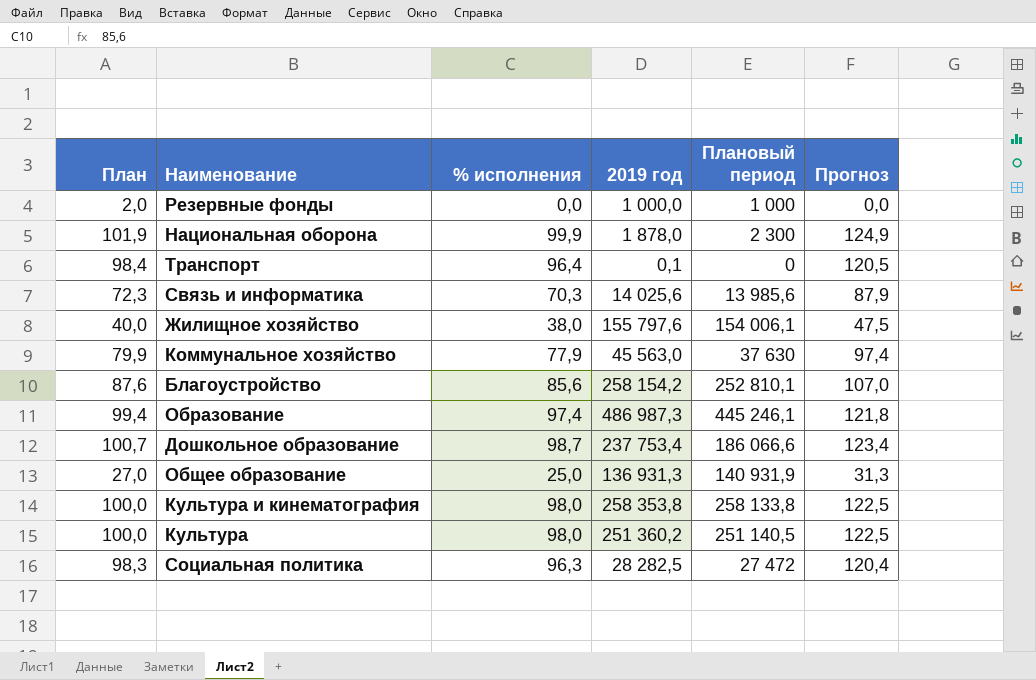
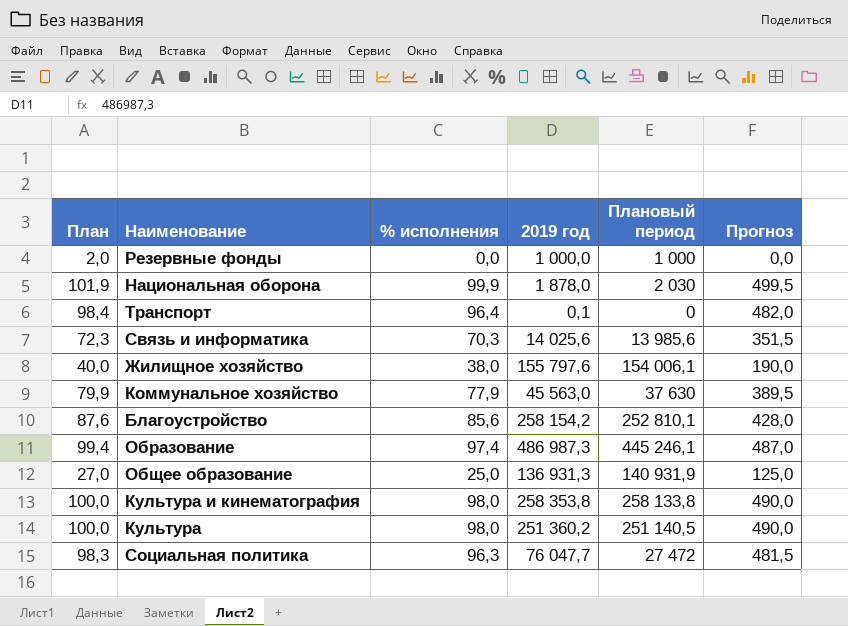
column Прогноз | formula: [% исполнения] * 1,25 -> [% исполнения] * 5
row Дошкольное образование: 100,7 | 98,7 | 237 753,4 | 186 066,6 | 123,4 -> none
Национальная оборона | Плановый период: 2 300 -> 2 030
Социальная политика | 2019 год: 28 282,5 -> 76 047,7

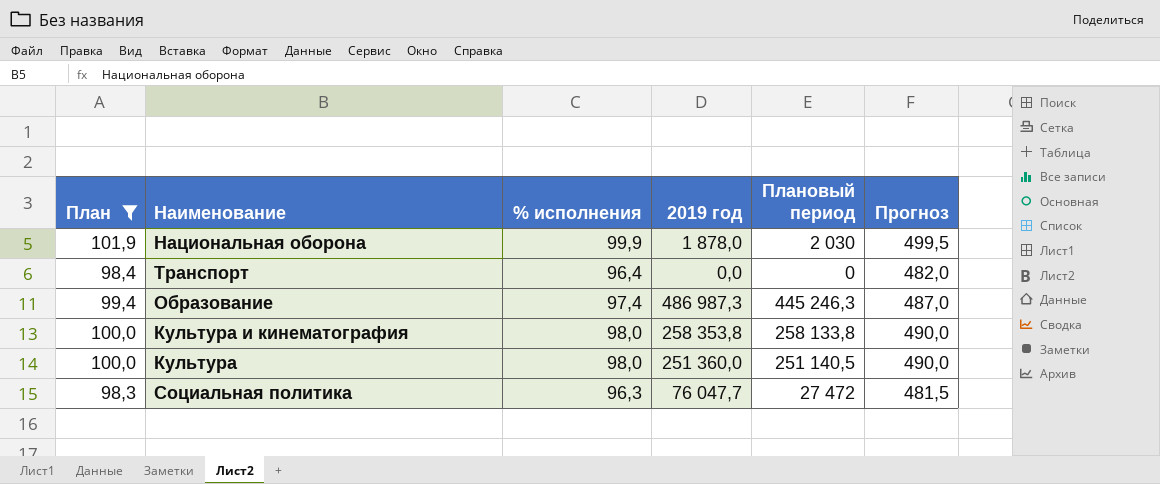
filter: none -> План >= 98,3
Транспорт | 2019 год: 0,1 -> 0,0
Образование | Плановый период: 445 246,1 -> 445 246,3
Культура | 2019 год: 251 360,2 -> 251 360,0

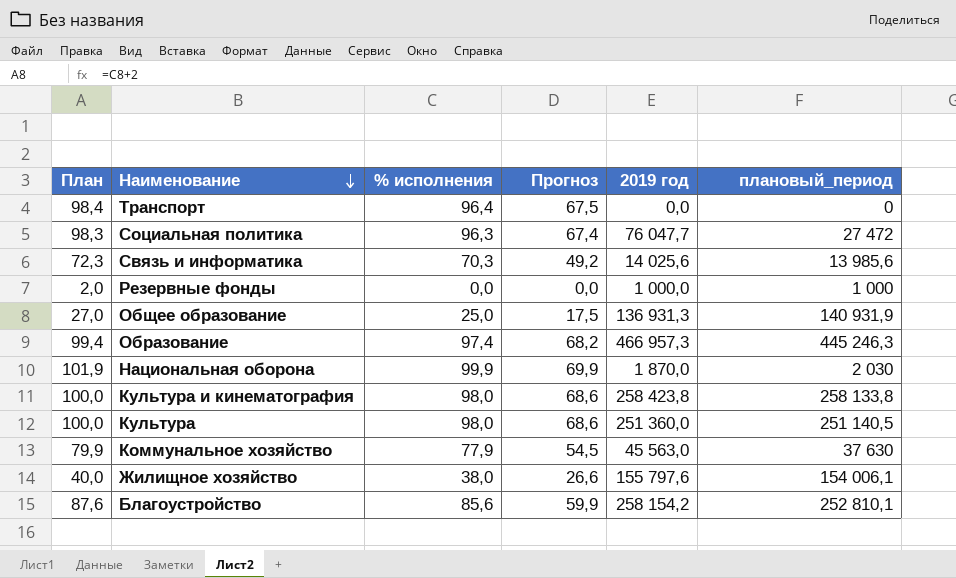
filter: План >= 98,3 -> none
row order: none -> Наименование descending
column Прогноз | formula: [% исполнения] * 5 -> [% исполнения] * 0,7
column Прогноз | position: 6 -> 4
column name: Плановый период -> плановый_период
Образование | 2019 год: 486 987,3 -> 466 957,3
Национальная оборона | 2019 год: 1 878,0 -> 1 870,0
Культура и кинематография | 2019 год: 258 353,8 -> 258 423,8

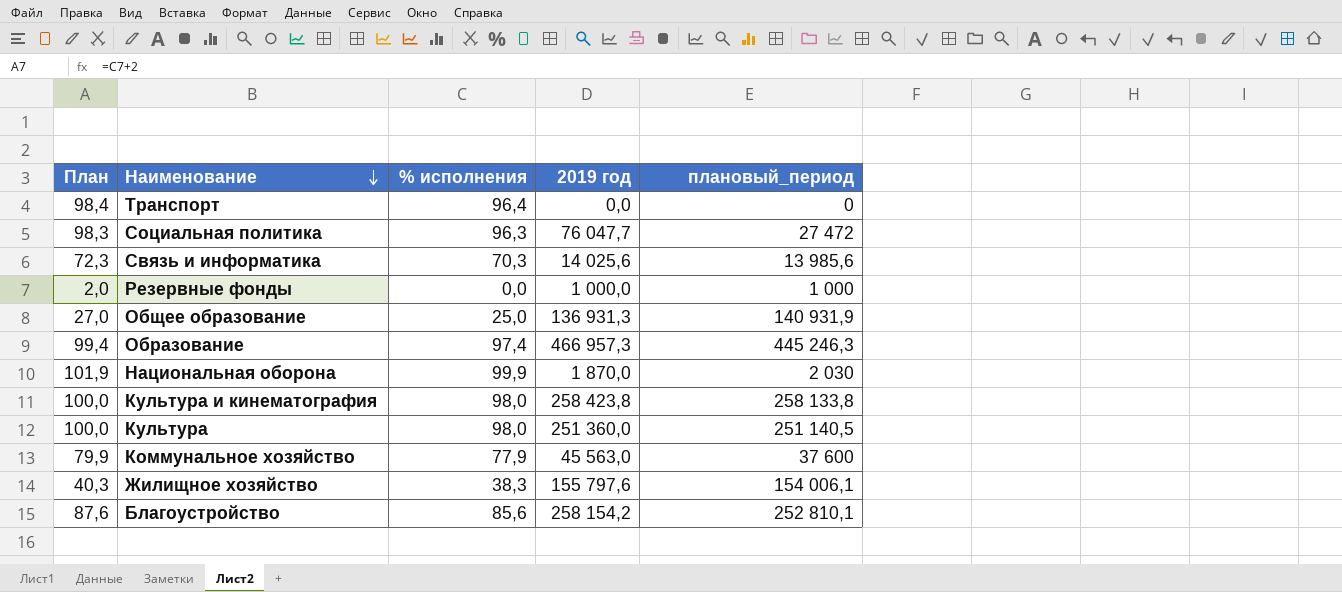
column Прогноз | formula: [% исполнения] * 0,7 -> none
Коммунальное хозяйство | плановый_период: 37 630 -> 37 600
Жилищное хозяйство | План: 40,0 -> 40,3
Жилищное хозяйство | % исполнения: 38,0 -> 38,3

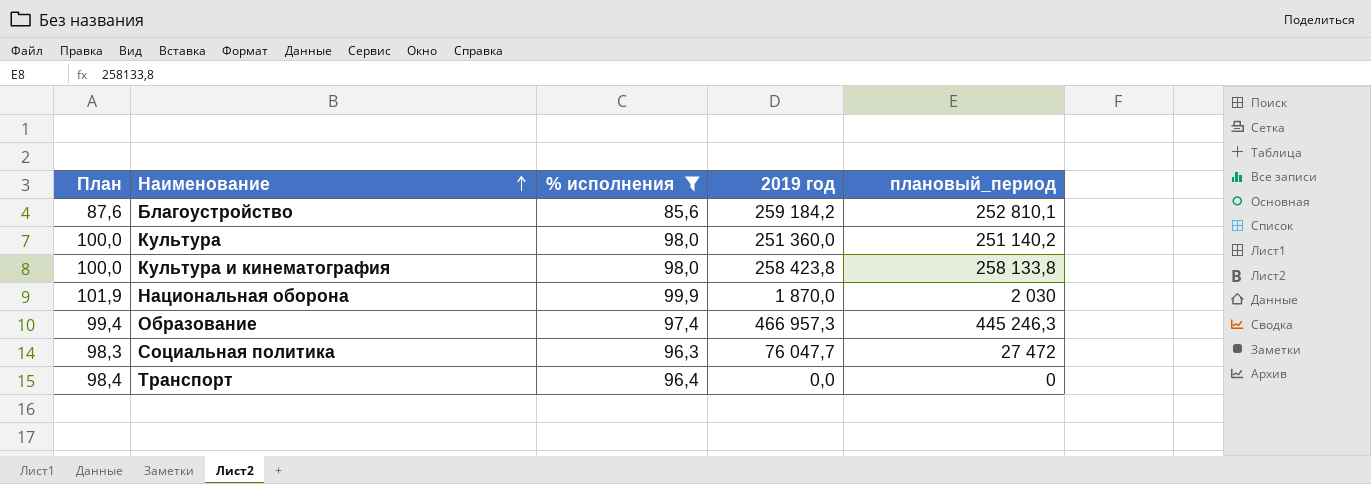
filter: none -> % исполнения >= 85,6
row order: Наименование descending -> Наименование ascending
Благоустройство | 2019 год: 258 154,2 -> 259 184,2
Культура | плановый_период: 251 140,5 -> 251 140,2

